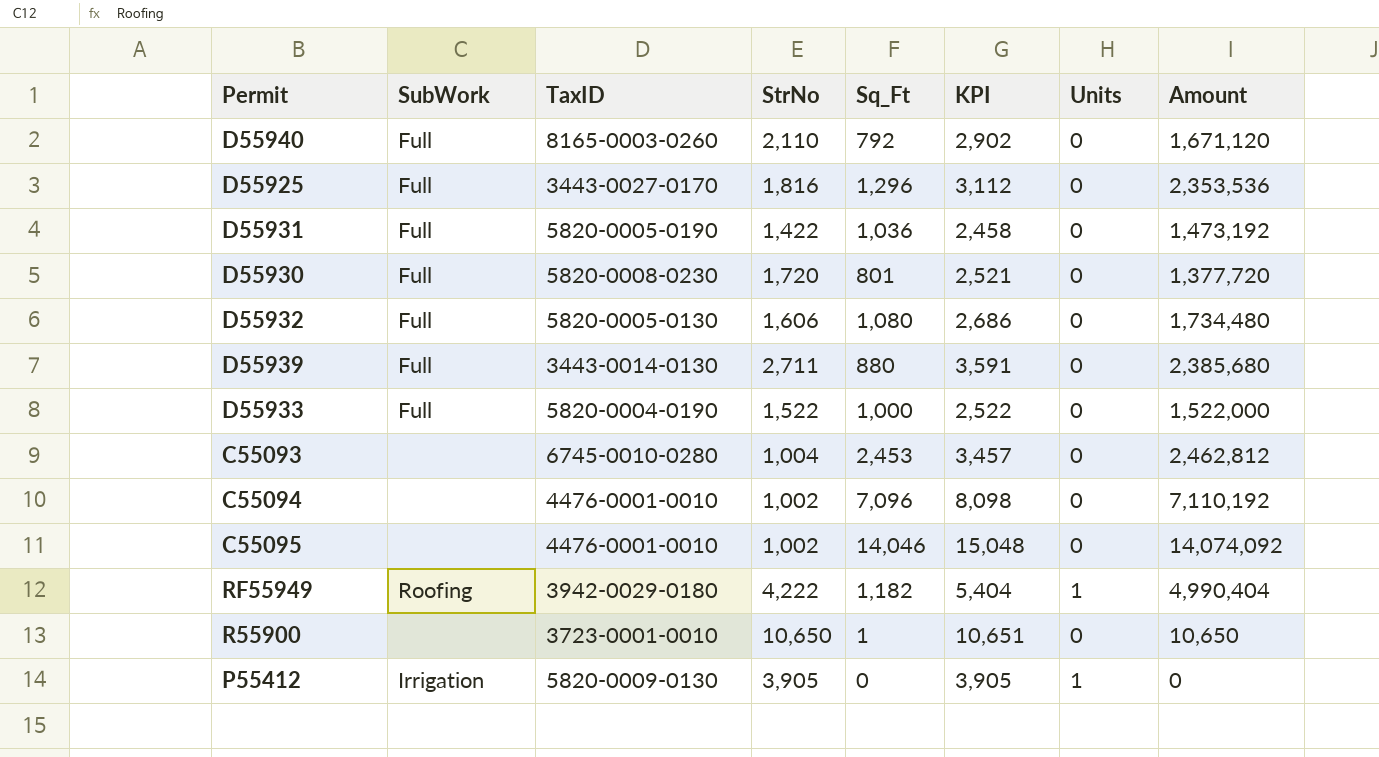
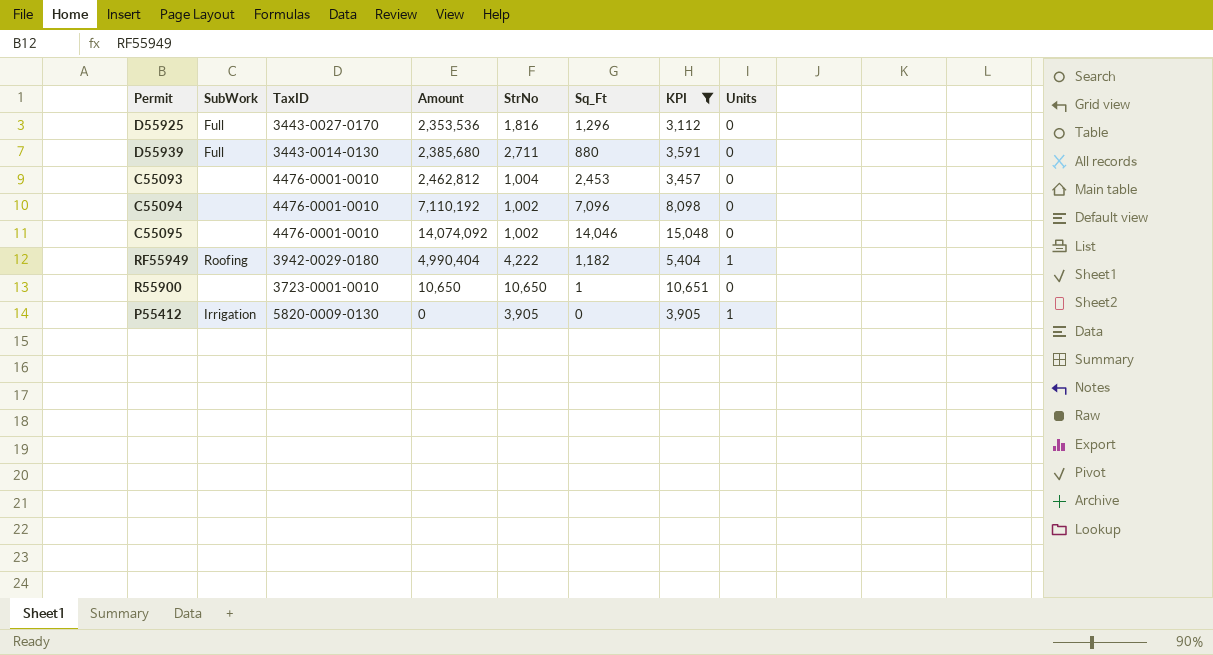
filter: none -> KPI >= 3,112
column Amount | position: 8 -> 4
C55093 | TaxID: 6745-0010-0280 -> 4476-0001-0010

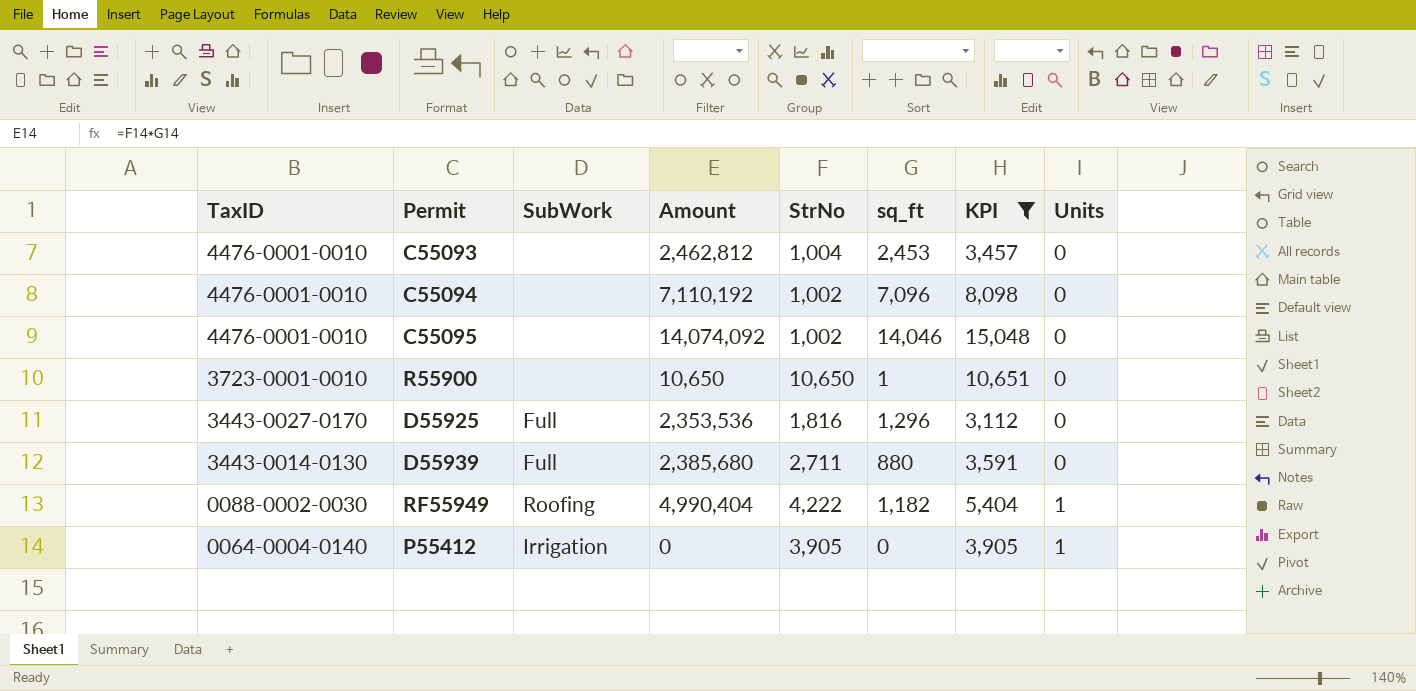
row order: none -> TaxID descending
column TaxID | position: 3 -> 1
column name: Sq_Ft -> sq_ft
RF55949 | TaxID: 3942-0029-0180 -> 0088-0002-0030
P55412 | TaxID: 5820-0009-0130 -> 0064-0004-0140

